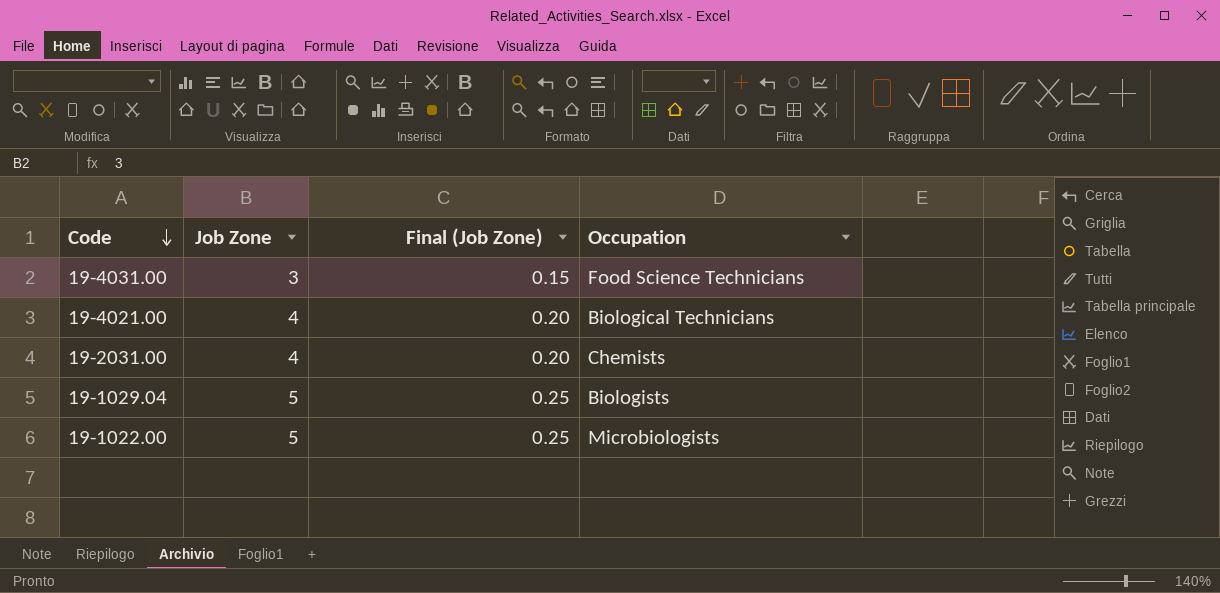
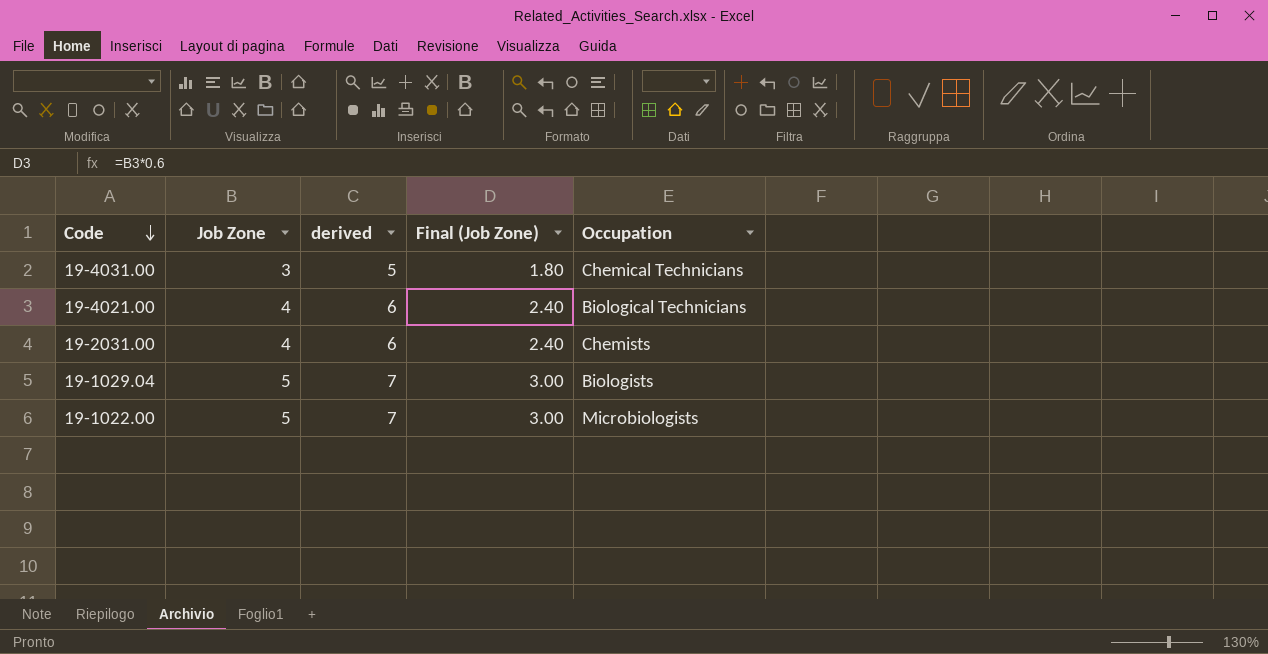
column derived | formula: none -> [Job Zone] + 2
column Final (Job Zone) | formula: [Job Zone] * 0.05 -> [Job Zone] * 0.6
19-4031.00 | Occupation: Food Science Technicians -> Chemical Technicians

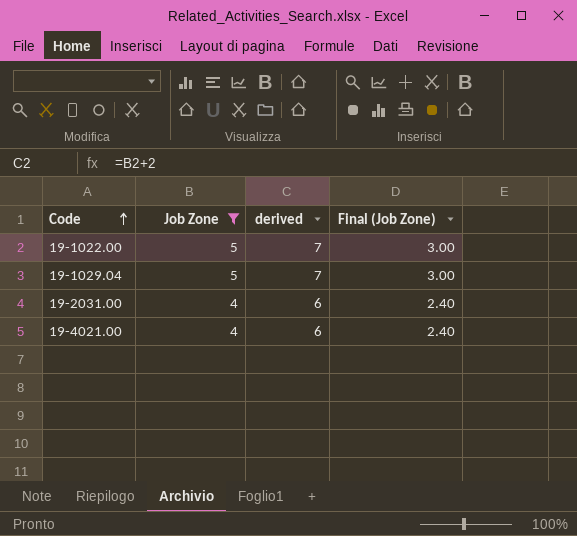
filter: none -> Job Zone != 3
row order: Code descending -> Code ascending
column Occupation | position: 5 -> none

